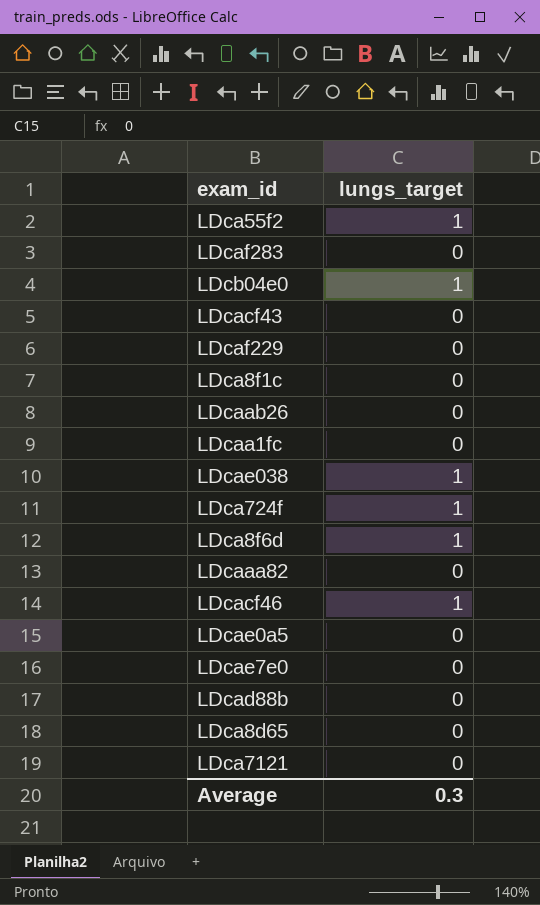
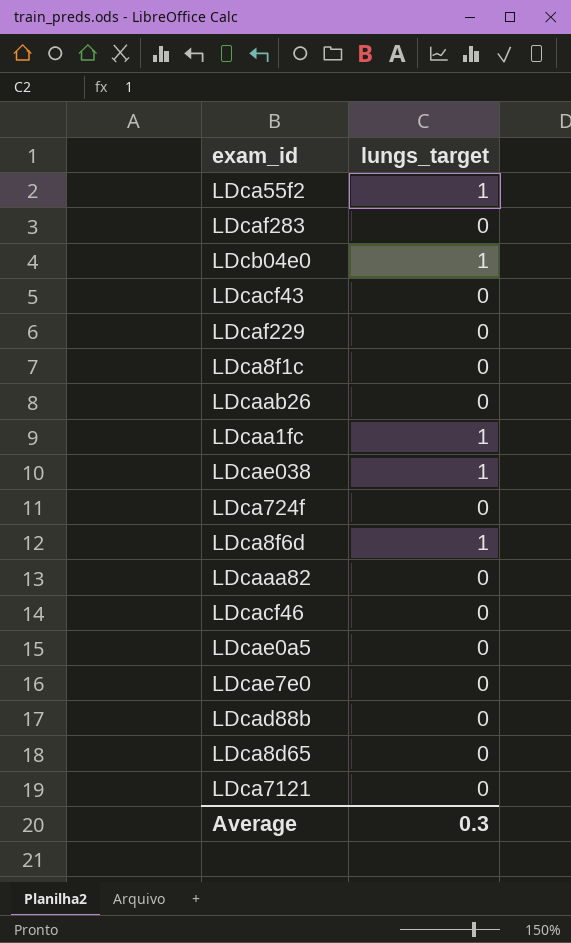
LDcaa1fc | lungs_target: 0 -> 1
LDca724f | lungs_target: 1 -> 0
LDcacf46 | lungs_target: 1 -> 0

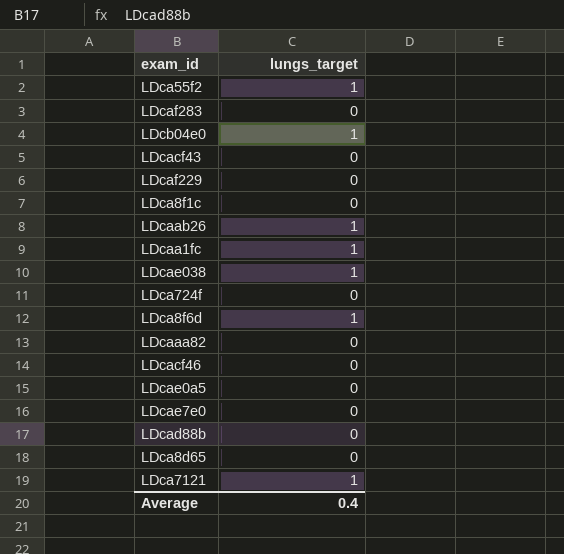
LDcaab26 | lungs_target: 0 -> 1
LDca7121 | lungs_target: 0 -> 1
Average | lungs_target: 0.3 -> 0.4

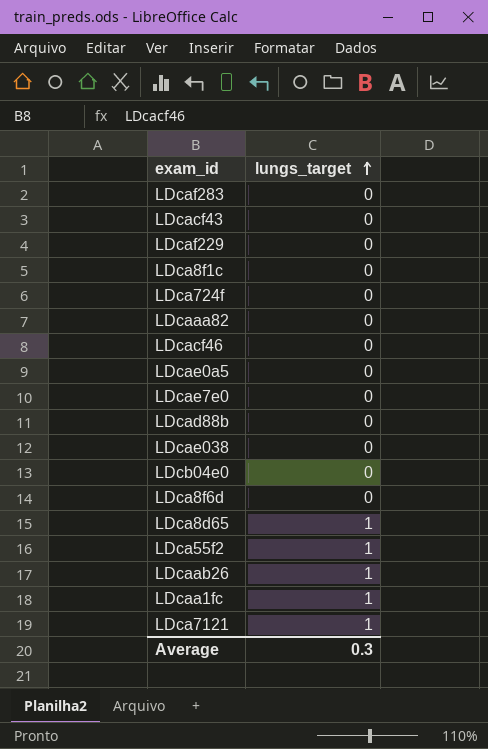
row order: none -> lungs_target ascending
LDcae038 | lungs_target: 1 -> 0
LDcb04e0 | lungs_target: 1 -> 0
LDca8f6d | lungs_target: 1 -> 0
LDca8d65 | lungs_target: 0 -> 1
Average | lungs_target: 0.4 -> 0.3

